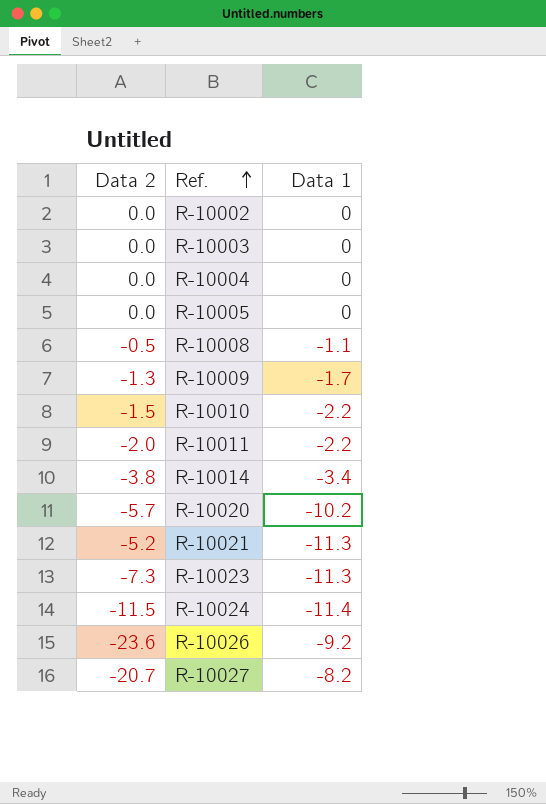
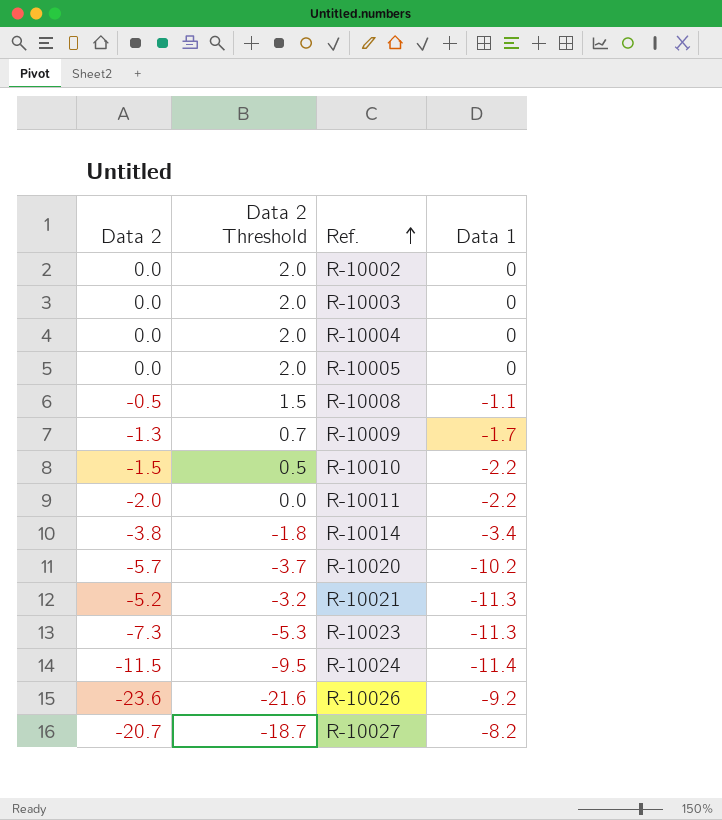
column Data 2 Threshold | formula: none -> [Data 2] + 2

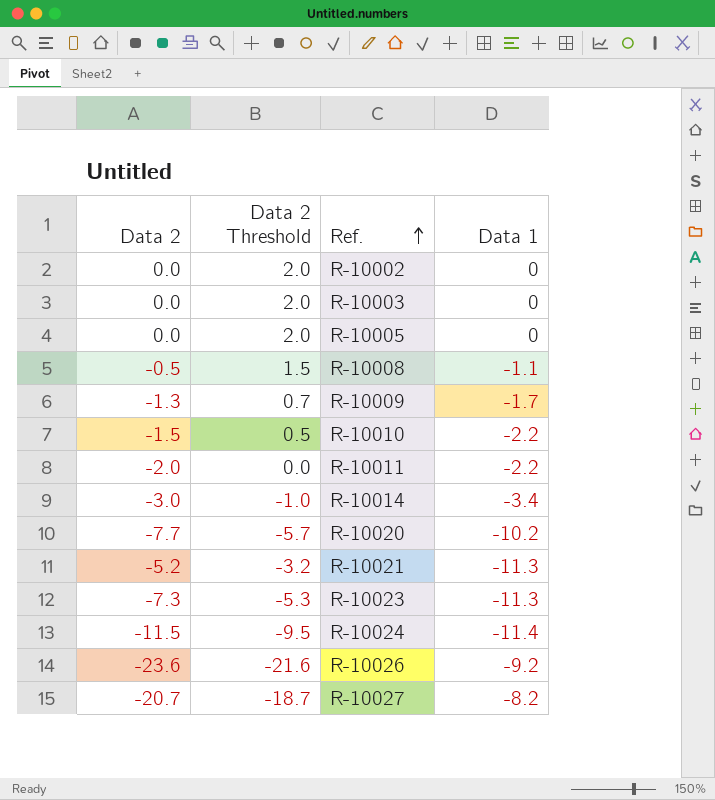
row R-10004: 0.0 | 2.0 | 0 -> none
R-10014 | Data 2: -3.8 -> -3.0
R-10014 | Data 2 Threshold: -1.8 -> -1.0
R-10020 | Data 2: -5.7 -> -7.7
R-10020 | Data 2 Threshold: -3.7 -> -5.7

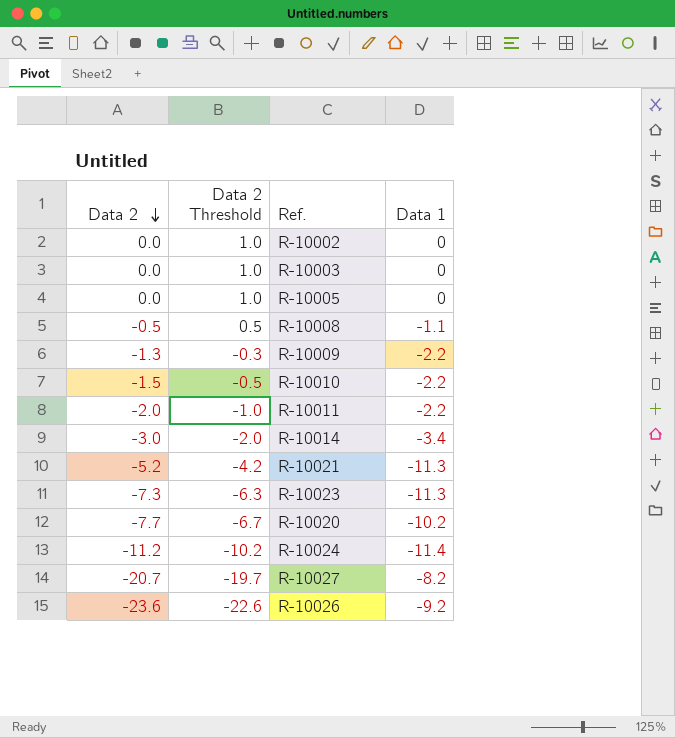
row order: Ref. ascending -> Data 2 descending
column Data 2 Threshold | formula: [Data 2] + 2 -> [Data 2] + 1
R-10009 | Data 1: -1.7 -> -2.2
R-10024 | Data 2: -11.5 -> -11.2

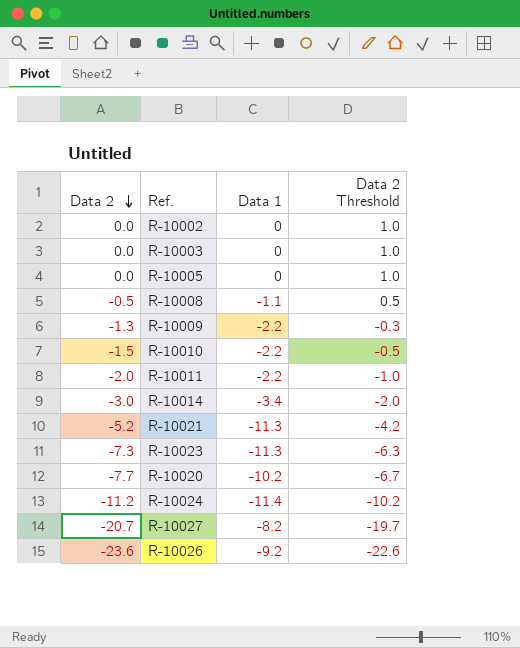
column Data 2 Threshold | position: 2 -> 4

